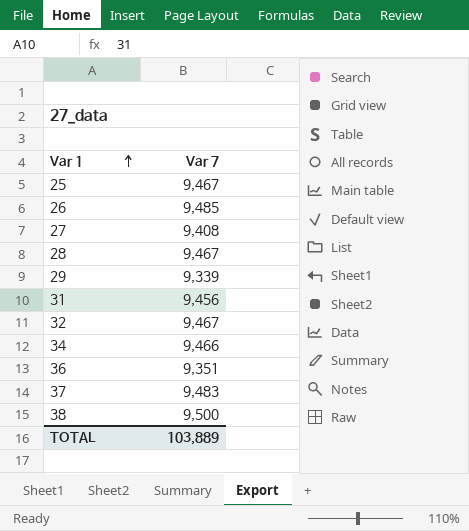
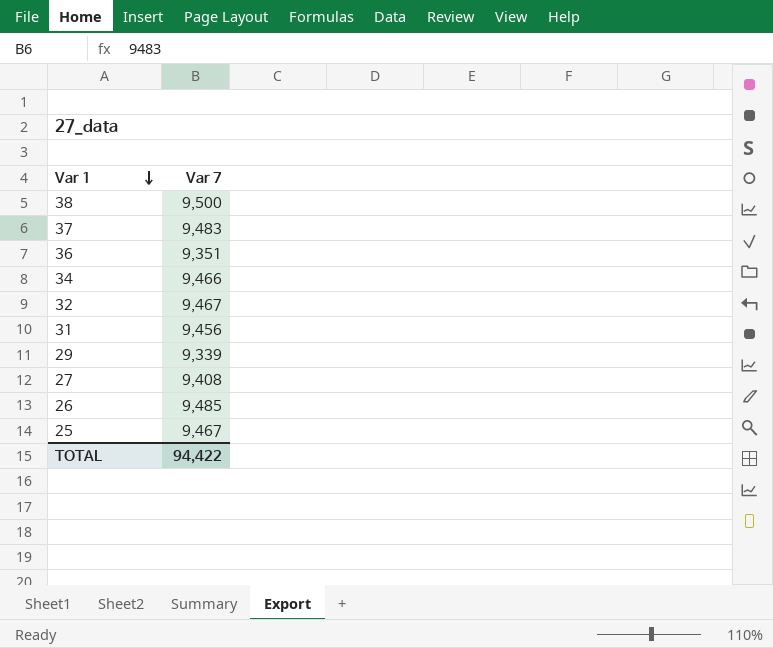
row order: Var 1 ascending -> Var 1 descending
row 28: 9,467 -> none
TOTAL | Var 7: 103,889 -> 94,422

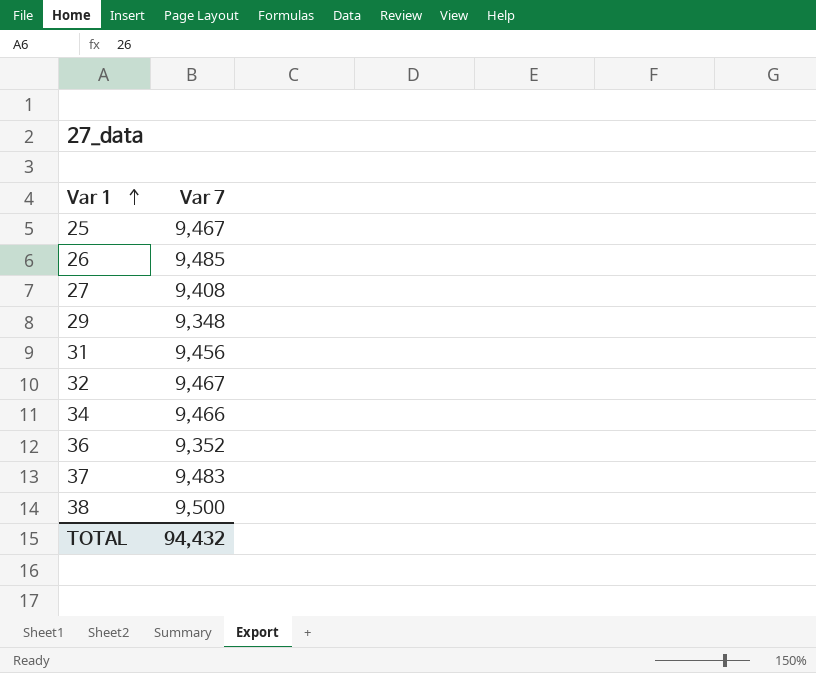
row order: Var 1 descending -> Var 1 ascending
29 | Var 7: 9,339 -> 9,348
36 | Var 7: 9,351 -> 9,352
TOTAL | Var 7: 94,422 -> 94,432

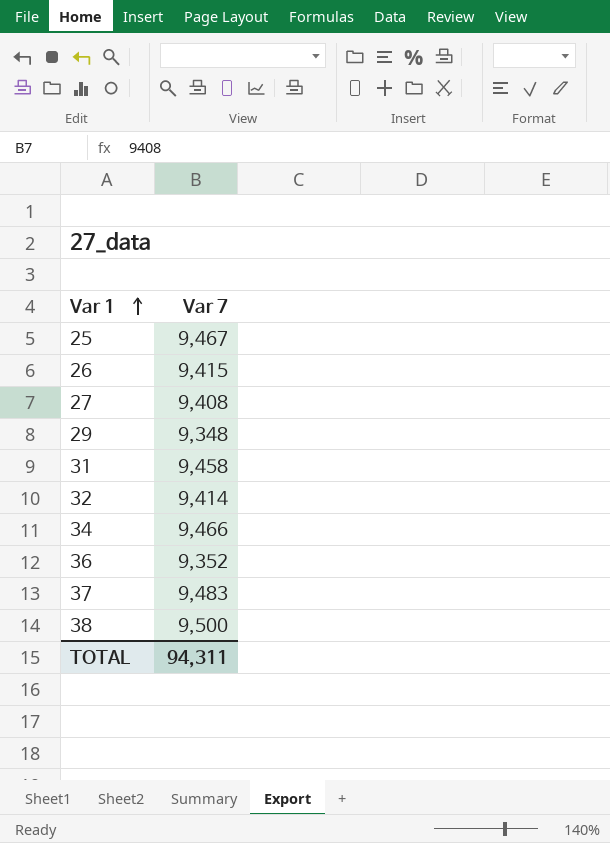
26 | Var 7: 9,485 -> 9,415
31 | Var 7: 9,456 -> 9,458
32 | Var 7: 9,467 -> 9,414
TOTAL | Var 7: 94,432 -> 94,311

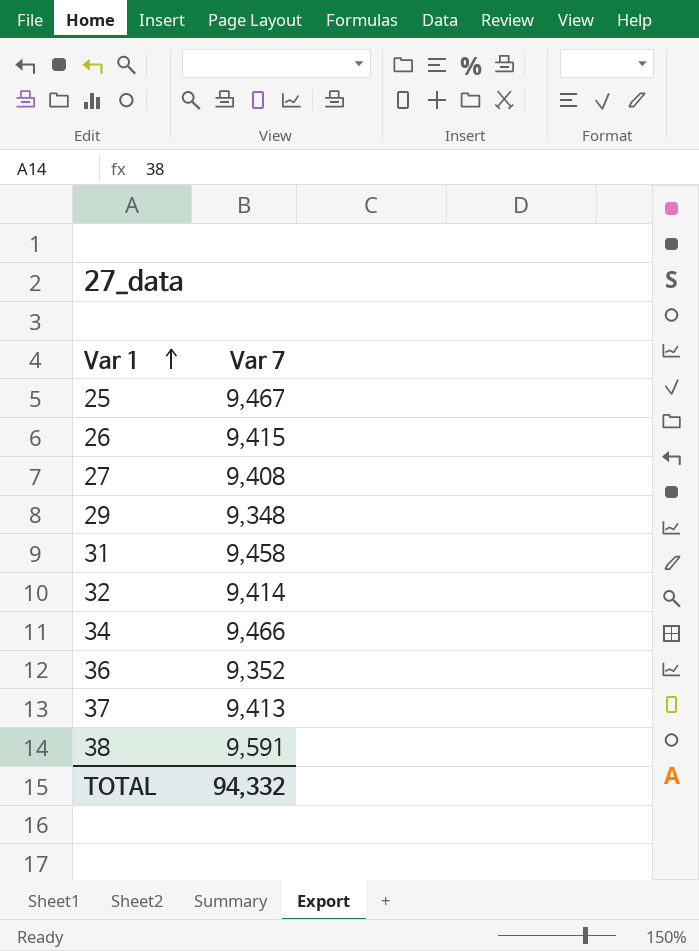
37 | Var 7: 9,483 -> 9,413
38 | Var 7: 9,500 -> 9,591
TOTAL | Var 7: 94,311 -> 94,332

